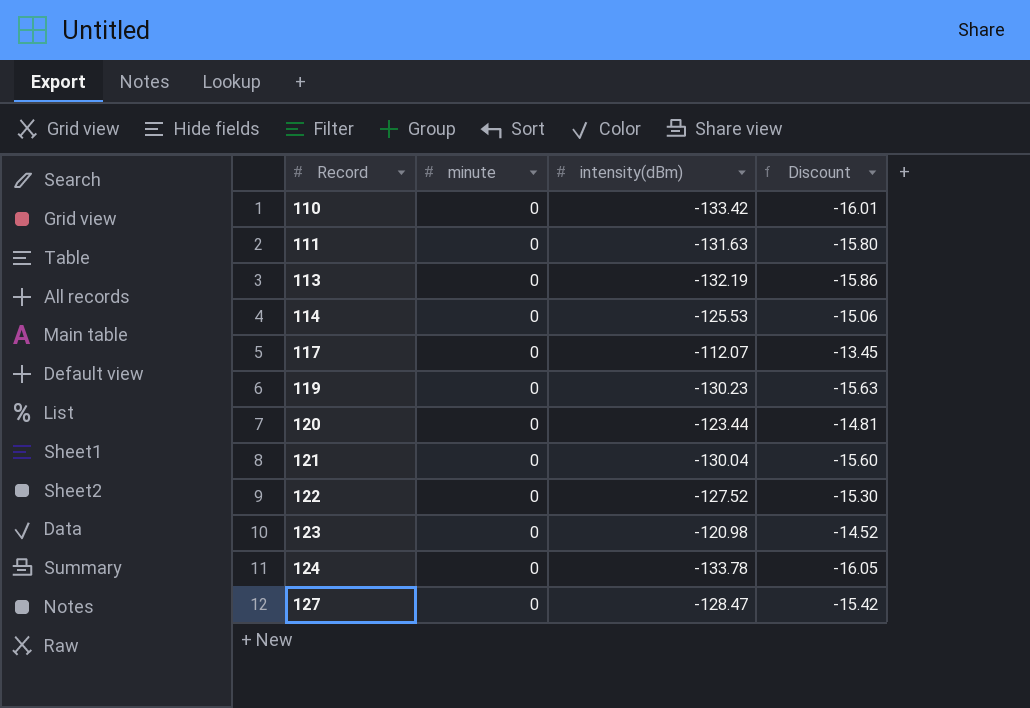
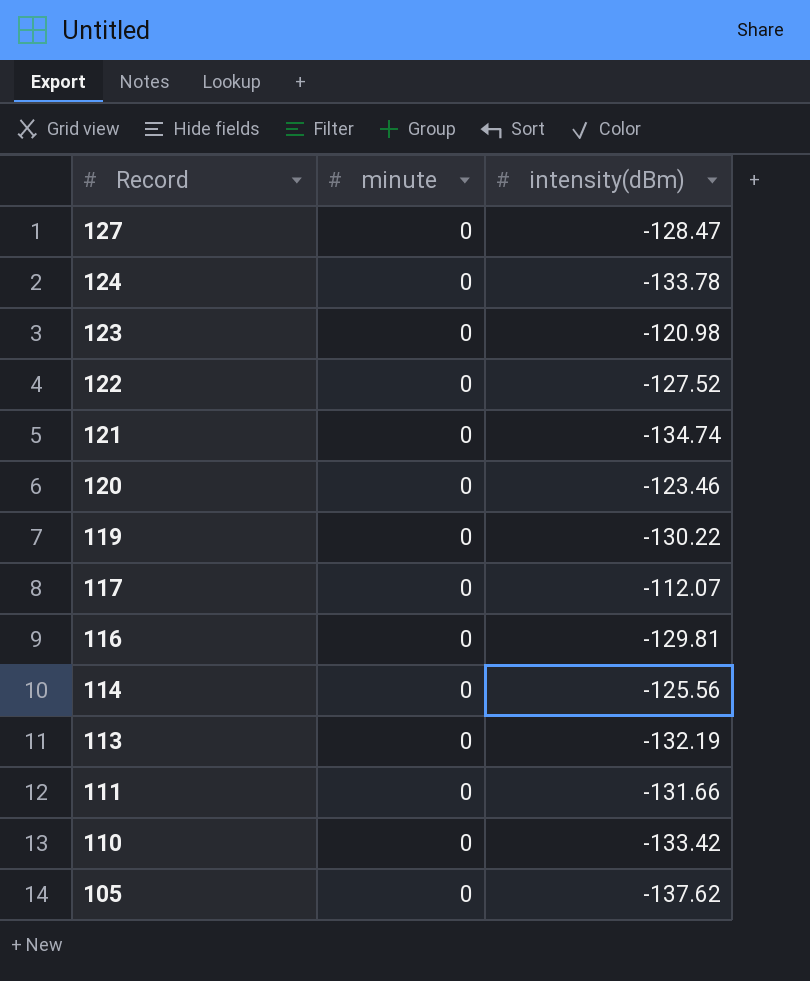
row order: Record ascending -> Record descending
column Discount | formula: [intensity(dBm)] * 0.12 -> none
121 | intensity(dBm): -130.04 -> -134.74
120 | intensity(dBm): -123.44 -> -123.46
119 | intensity(dBm): -130.23 -> -130.22
row 116: none -> 0 | -129.81
114 | intensity(dBm): -125.53 -> -125.56
111 | intensity(dBm): -131.63 -> -131.66
row 105: none -> 0 | -137.62

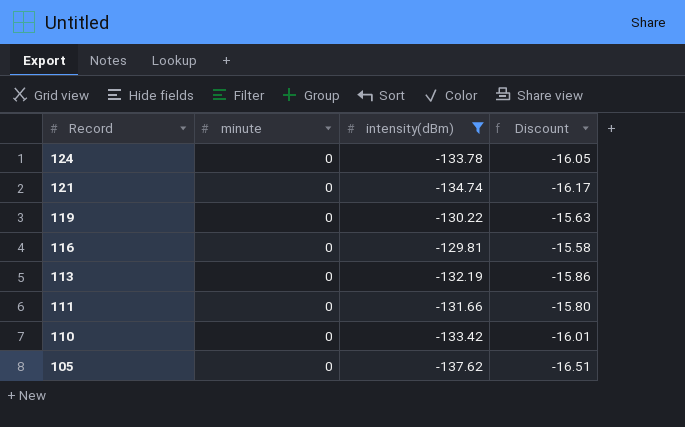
filter: none -> intensity(dBm) <= -129.81
column Discount | formula: none -> [intensity(dBm)] * 0.12

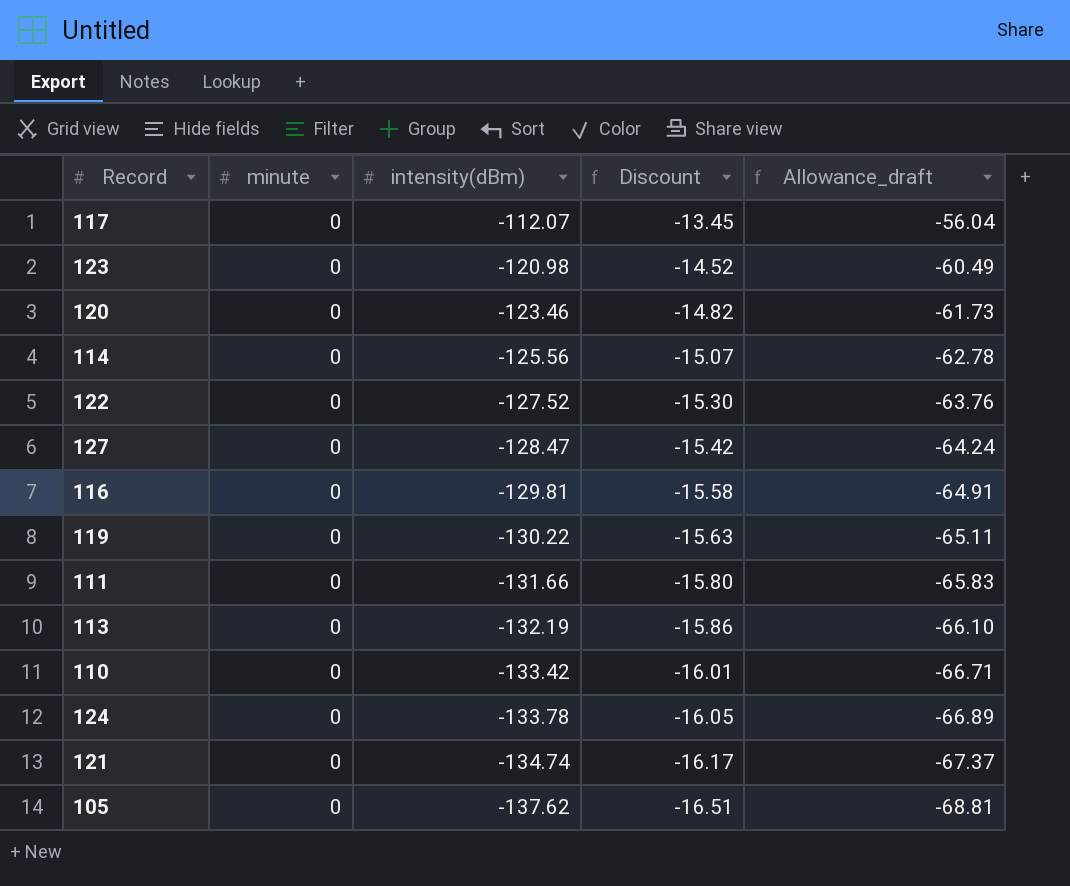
filter: intensity(dBm) <= -129.81 -> none
row order: Record descending -> intensity(dBm) descending
column Allowance_draft | formula: none -> [intensity(dBm)] * 0.5

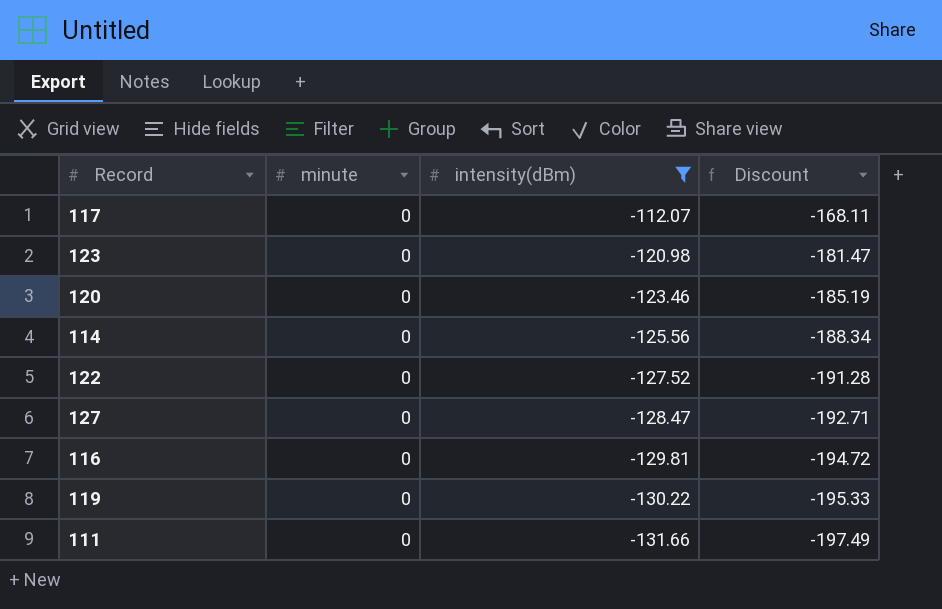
filter: none -> intensity(dBm) >= -131.66
column Allowance_draft | formula: [intensity(dBm)] * 0.5 -> none
column Discount | formula: [intensity(dBm)] * 0.12 -> [intensity(dBm)] * 1.5

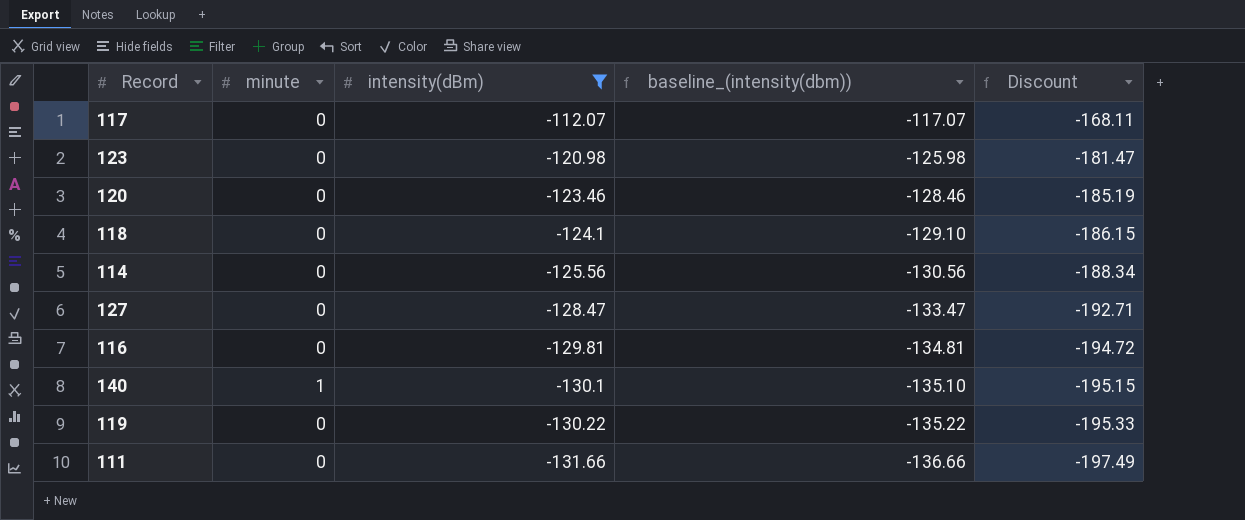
column baseline_(intensity(dbm)) | formula: none -> [intensity(dBm)] - 5
row 122: 0 | -127.52 | -191.28 -> none
row 118: none -> 0 | -124.1 | -129.10 | -186.15
row 140: none -> 1 | -130.1 | -135.10 | -195.15

